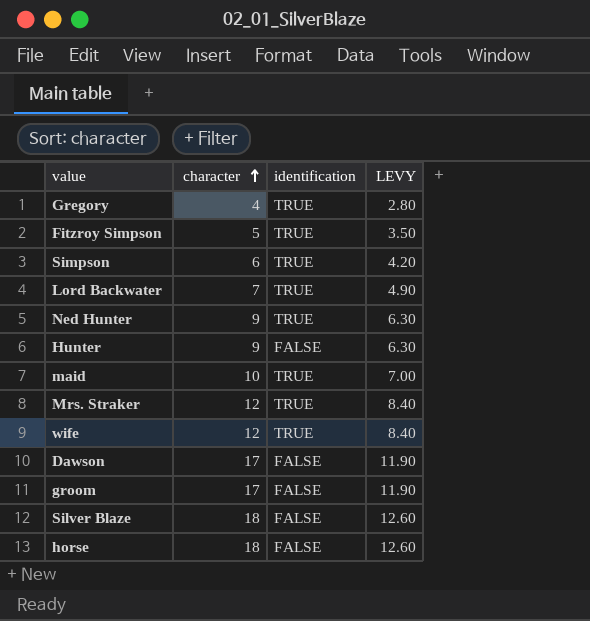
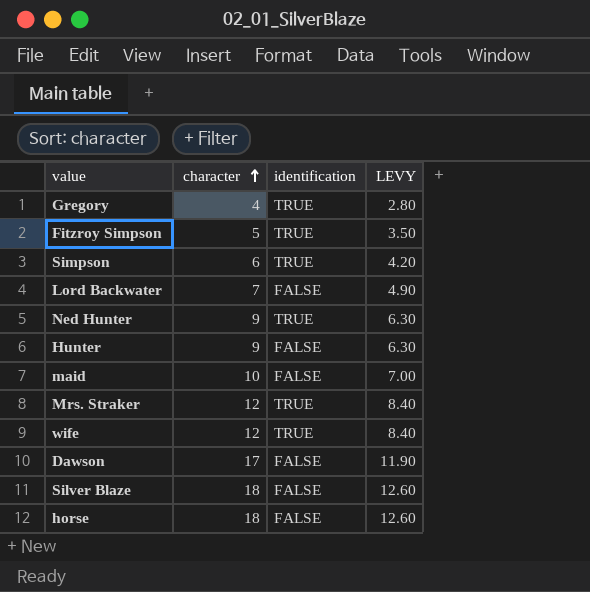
row groom: 17 | FALSE | 11.90 -> none
Lord Backwater | identification: TRUE -> FALSE
maid | identification: TRUE -> FALSE

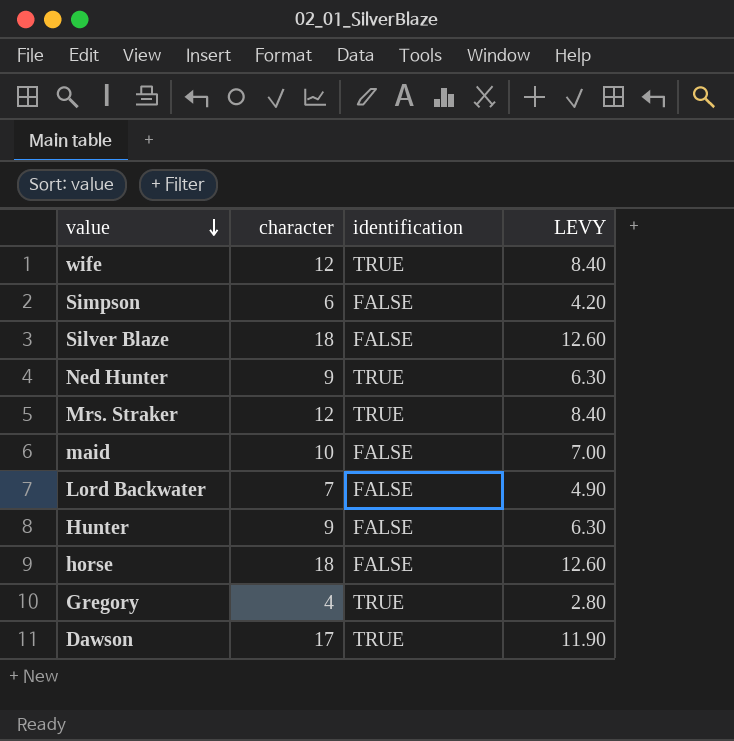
row order: character ascending -> value descending
row Fitzroy Simpson: 5 | TRUE | 3.50 -> none
Simpson | identification: TRUE -> FALSE
Dawson | identification: FALSE -> TRUE

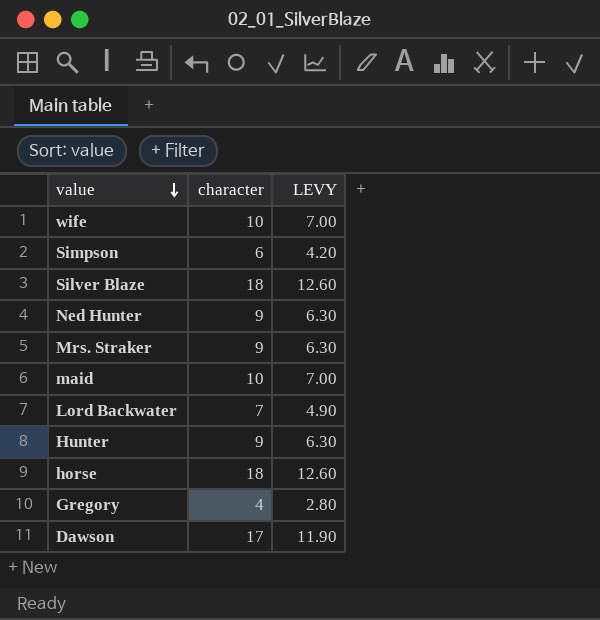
column identification | position: 3 -> none
wife | character: 12 -> 10
wife | LEVY: 8.40 -> 7.00
Mrs. Straker | character: 12 -> 9
Mrs. Straker | LEVY: 8.40 -> 6.30

